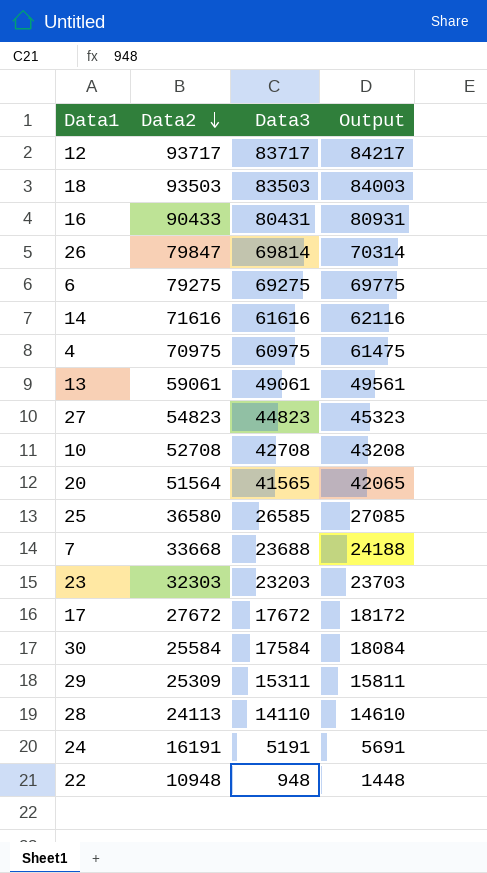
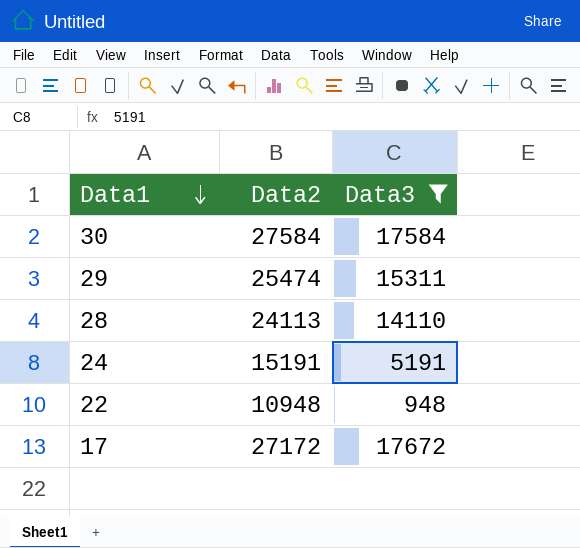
filter: none -> Data3 <= 17672
row order: Data2 descending -> Data1 descending
column Output | formula: [Data3] + 500 -> none
30 | Data2: 25584 -> 27584
29 | Data2: 25309 -> 25474
24 | Data2: 16191 -> 15191
17 | Data2: 27672 -> 27172

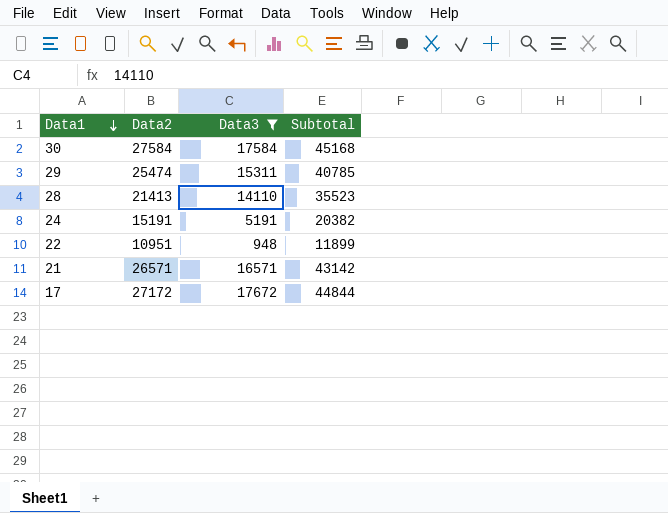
column Subtotal | formula: none -> [Data2] + [Data3]
28 | Data2: 24113 -> 21413
22 | Data2: 10948 -> 10951
row 21: none -> 26571 | 16571 | 43142

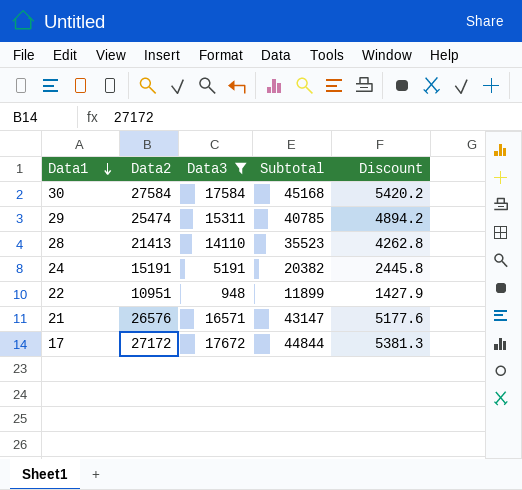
column Discount | formula: none -> [Subtotal] * 0.12
21 | Data2: 26571 -> 26576
21 | Subtotal: 43142 -> 43147

